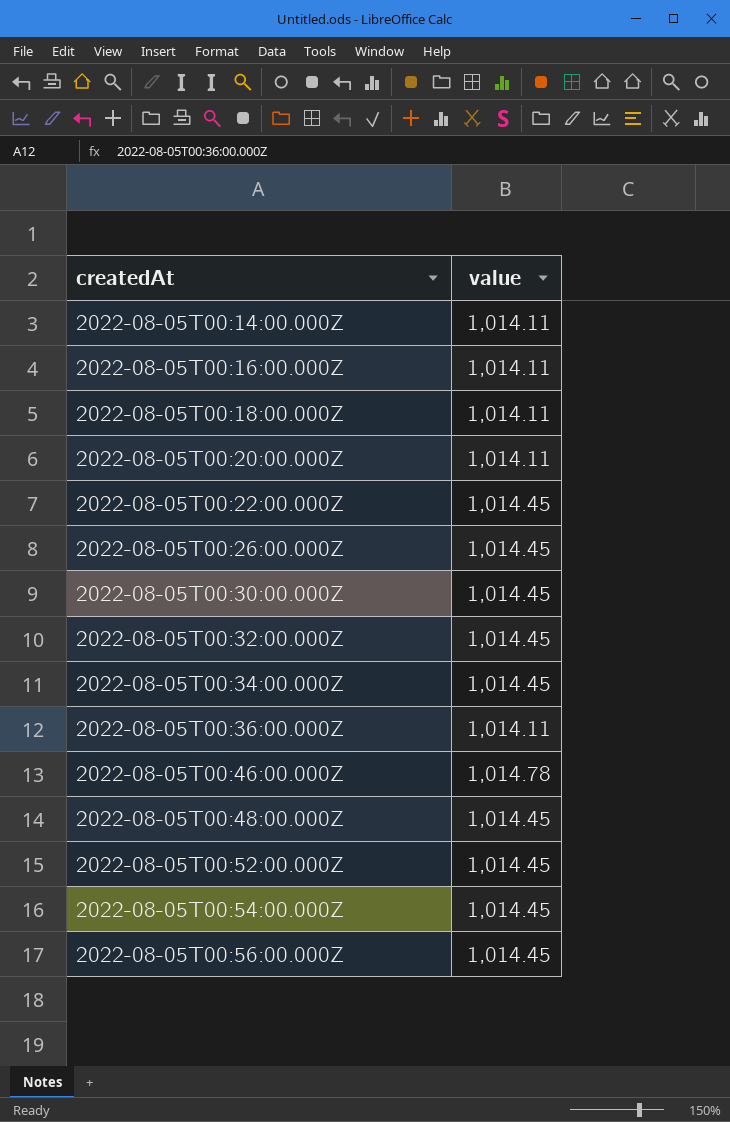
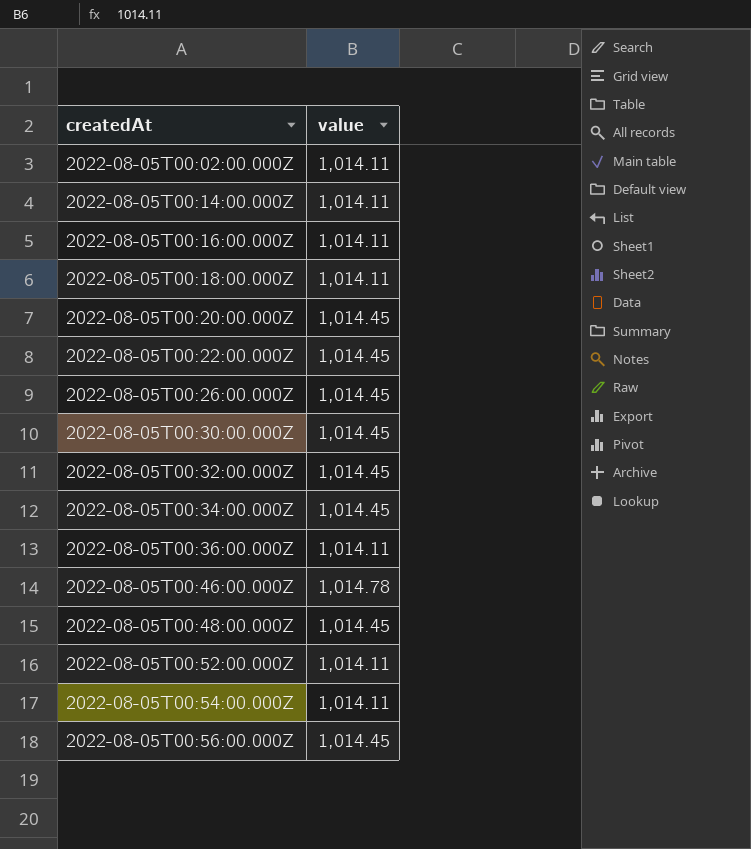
row 2022-08-05T00:02:00.000Z: none -> 1,014.11
2022-08-05T00:20:00.000Z | value: 1,014.11 -> 1,014.45
2022-08-05T00:52:00.000Z | value: 1,014.45 -> 1,014.11
2022-08-05T00:54:00.000Z | value: 1,014.45 -> 1,014.11

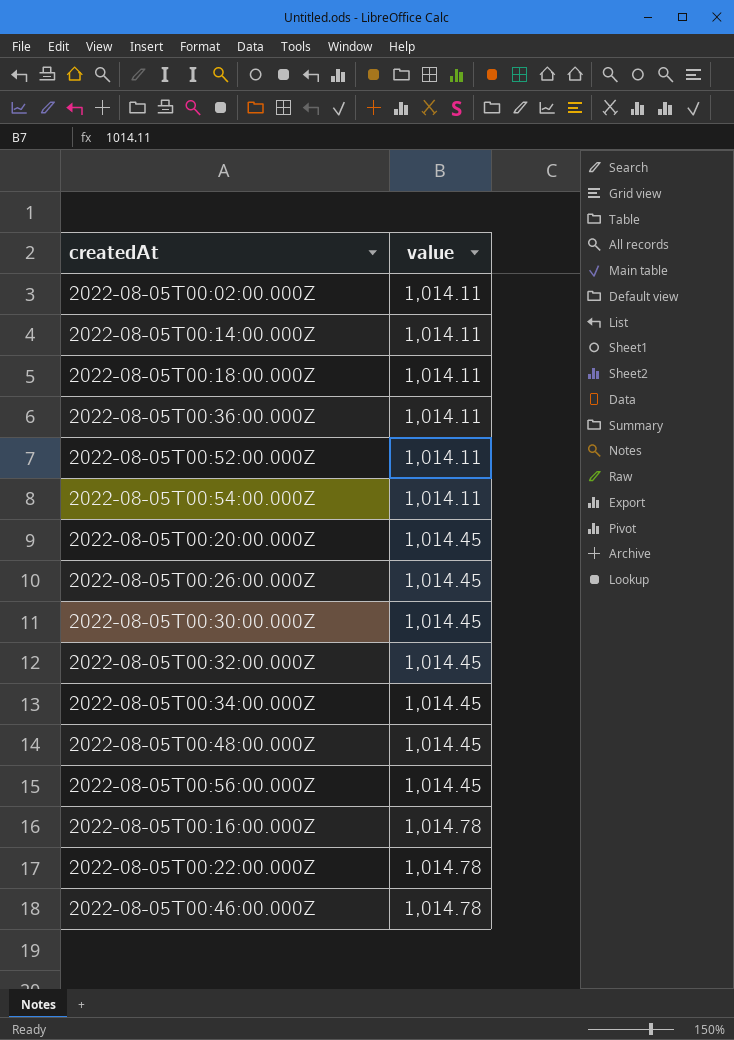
row order: createdAt ascending -> value ascending
2022-08-05T00:16:00.000Z | value: 1,014.11 -> 1,014.78
2022-08-05T00:22:00.000Z | value: 1,014.45 -> 1,014.78

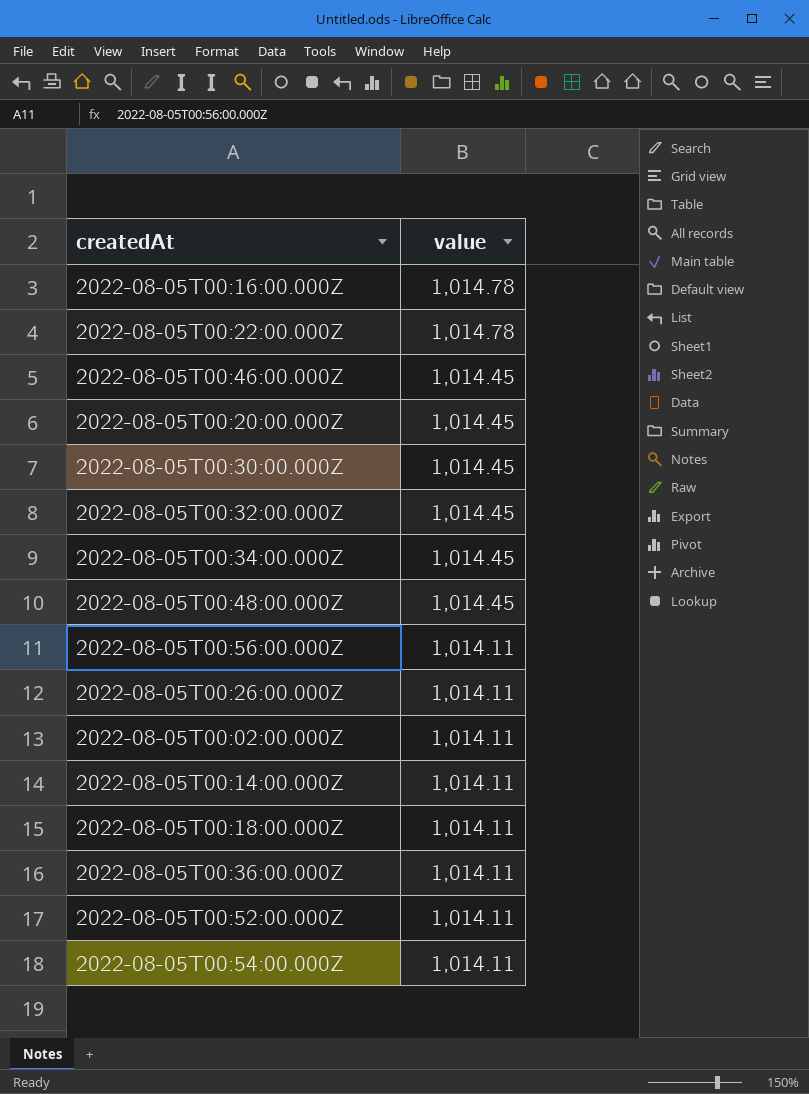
row order: value ascending -> value descending
2022-08-05T00:46:00.000Z | value: 1,014.78 -> 1,014.45
2022-08-05T00:56:00.000Z | value: 1,014.45 -> 1,014.11
2022-08-05T00:26:00.000Z | value: 1,014.45 -> 1,014.11

